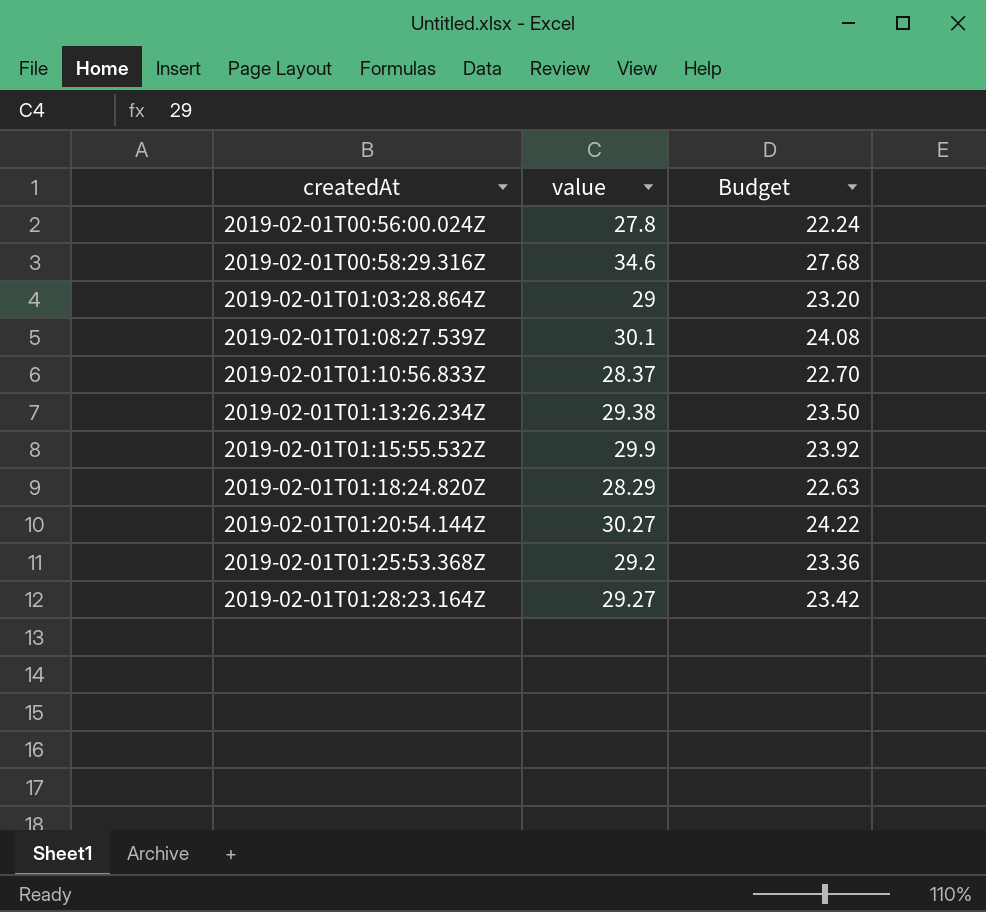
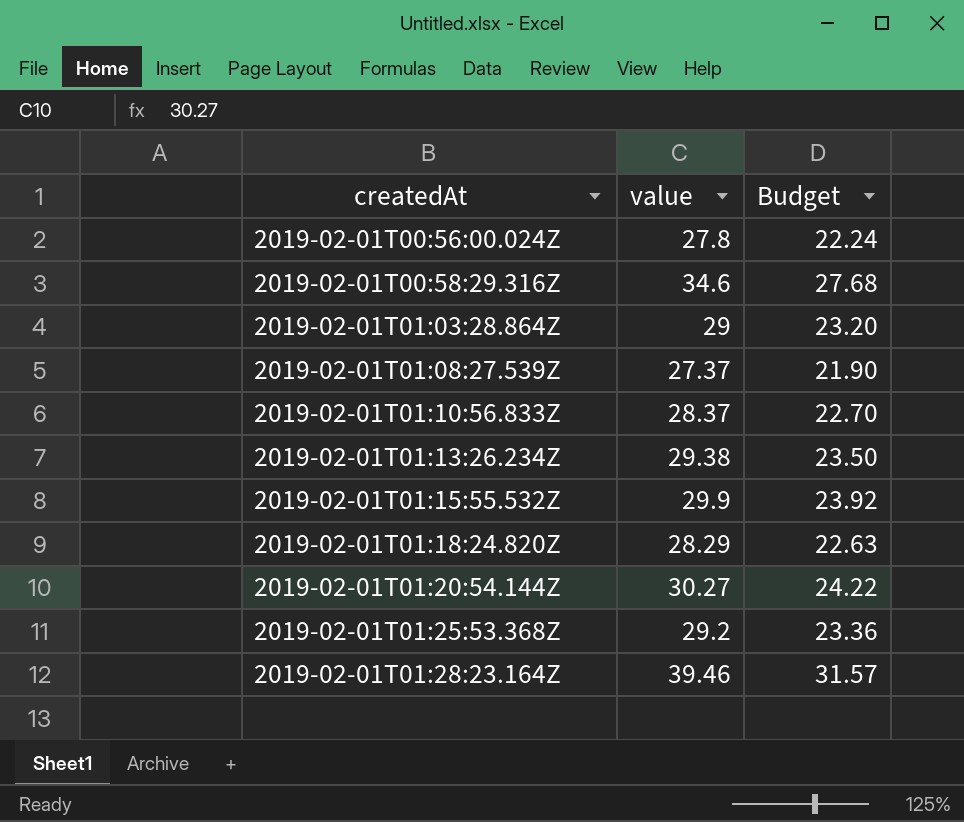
2019-02-01T01:08:27.539Z | value: 30.1 -> 27.37
2019-02-01T01:08:27.539Z | Budget: 24.08 -> 21.90
2019-02-01T01:28:23.164Z | value: 29.27 -> 39.46
2019-02-01T01:28:23.164Z | Budget: 23.42 -> 31.57

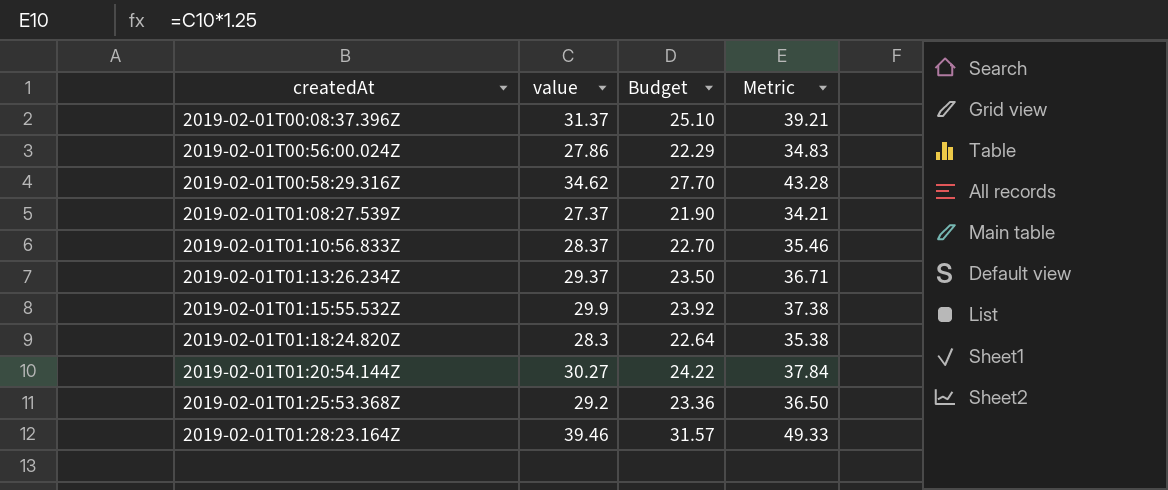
column Metric | formula: none -> [value] * 1.25
row 2019-02-01T01:03:28.864Z: 29 | 23.20 -> none
row 2019-02-01T00:08:37.396Z: none -> 31.37 | 25.10 | 39.21
2019-02-01T00:56:00.024Z | value: 27.8 -> 27.86
2019-02-01T00:56:00.024Z | Budget: 22.24 -> 22.29
2019-02-01T00:58:29.316Z | value: 34.6 -> 34.62
2019-02-01T00:58:29.316Z | Budget: 27.68 -> 27.70
2019-02-01T01:13:26.234Z | value: 29.38 -> 29.37
2019-02-01T01:18:24.820Z | value: 28.29 -> 28.3
2019-02-01T01:18:24.820Z | Budget: 22.63 -> 22.64

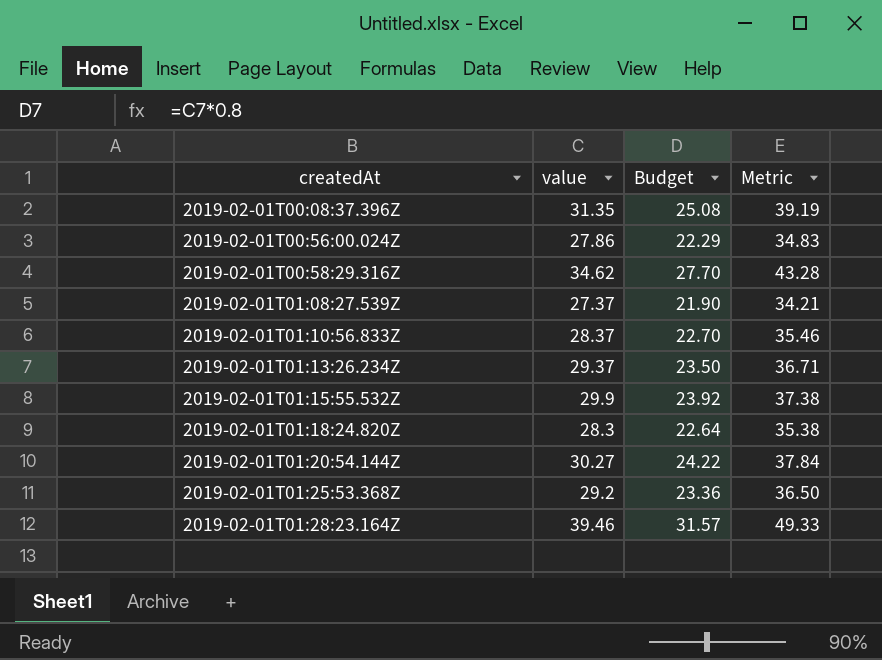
2019-02-01T00:08:37.396Z | value: 31.37 -> 31.35
2019-02-01T00:08:37.396Z | Budget: 25.10 -> 25.08
2019-02-01T00:08:37.396Z | Metric: 39.21 -> 39.19

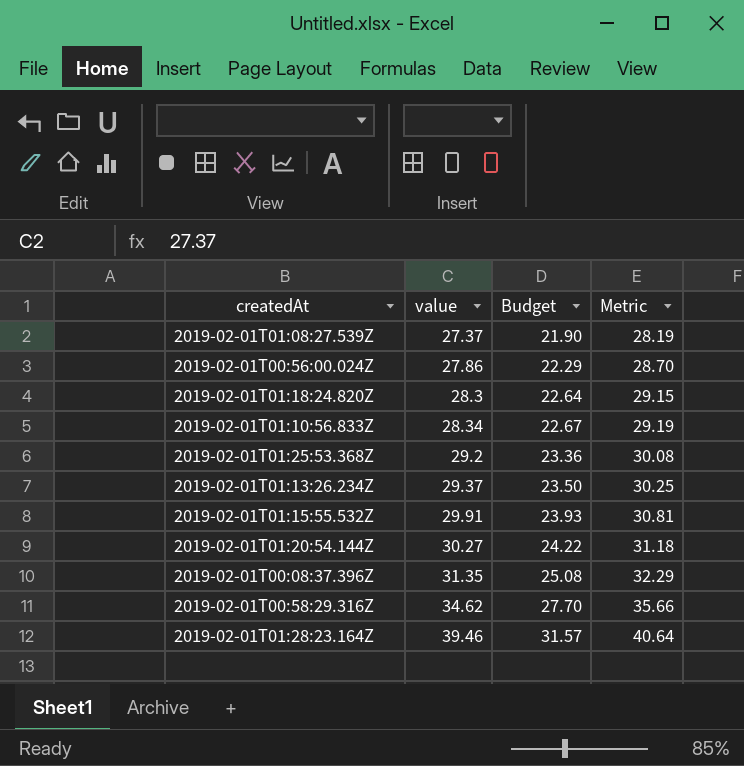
row order: createdAt ascending -> value ascending
column Metric | formula: [value] * 1.25 -> [value] * 1.03
2019-02-01T01:10:56.833Z | value: 28.37 -> 28.34
2019-02-01T01:10:56.833Z | Budget: 22.70 -> 22.67
2019-02-01T01:15:55.532Z | value: 29.9 -> 29.91
2019-02-01T01:15:55.532Z | Budget: 23.92 -> 23.93

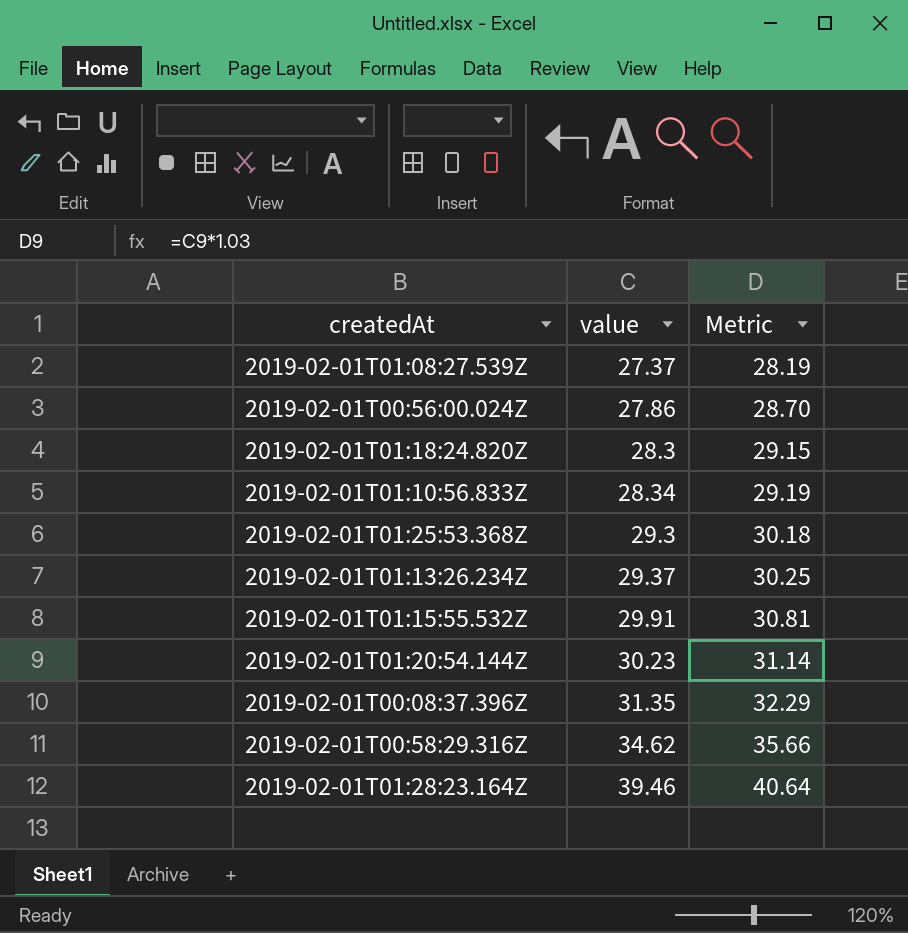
column Budget | formula: [value] * 0.8 -> none
2019-02-01T01:25:53.368Z | value: 29.2 -> 29.3
2019-02-01T01:25:53.368Z | Metric: 30.08 -> 30.18
2019-02-01T01:20:54.144Z | value: 30.27 -> 30.23
2019-02-01T01:20:54.144Z | Metric: 31.18 -> 31.14

